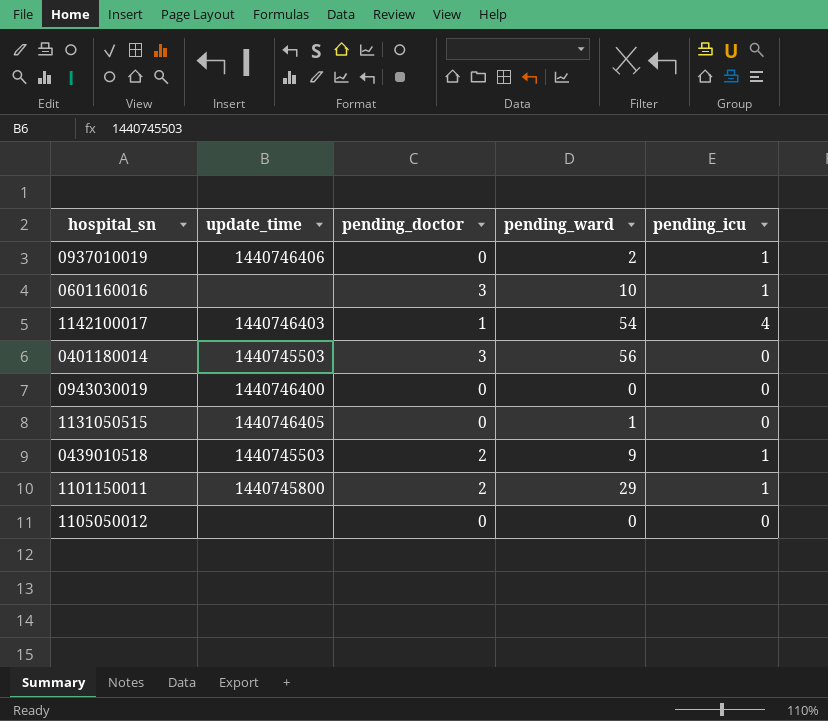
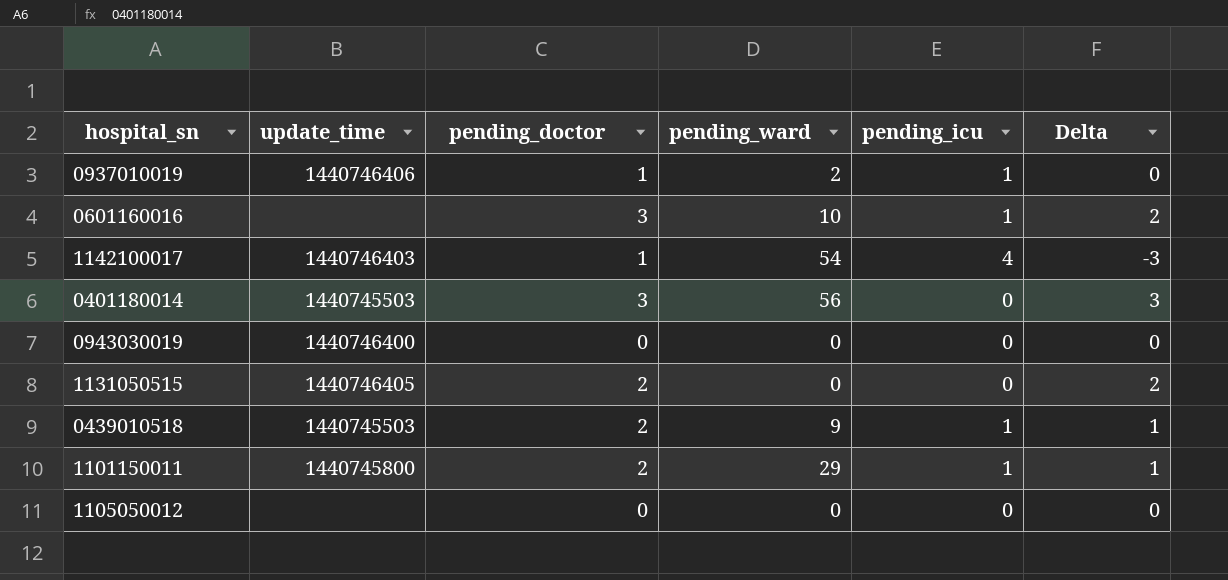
column Delta | formula: none -> [pending_doctor] - [pending_icu]
0937010019 | pending_doctor: 0 -> 1
1131050515 | pending_doctor: 0 -> 2
1131050515 | pending_ward: 1 -> 0

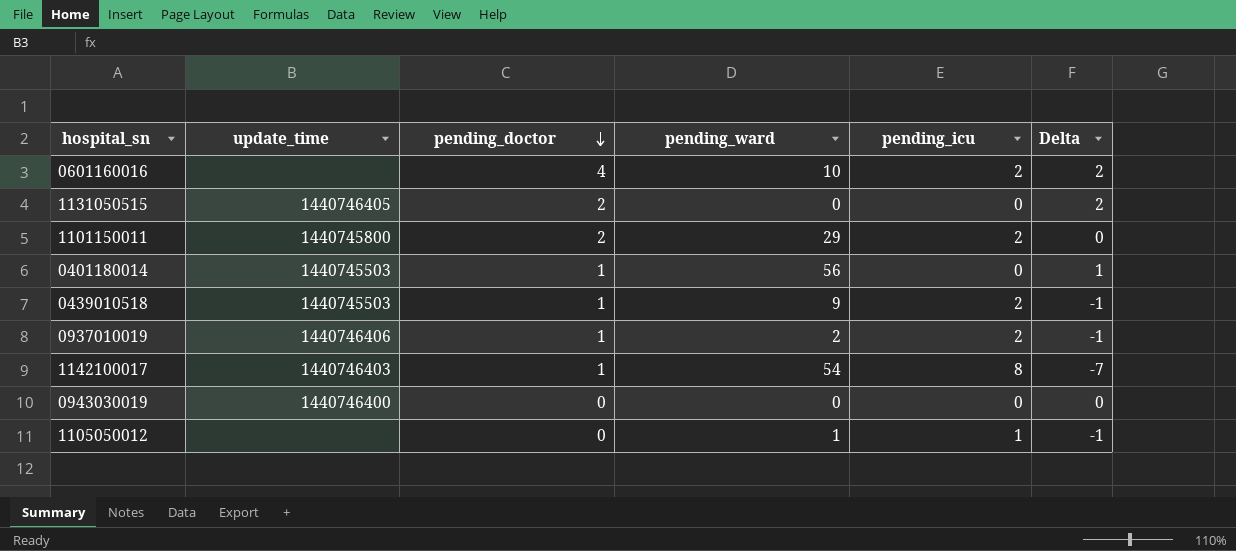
row order: none -> pending_doctor descending
0601160016 | pending_doctor: 3 -> 4
0601160016 | pending_icu: 1 -> 2
1101150011 | pending_icu: 1 -> 2
1101150011 | Delta: 1 -> 0
0401180014 | pending_doctor: 3 -> 1
0401180014 | Delta: 3 -> 1
0439010518 | pending_doctor: 2 -> 1
0439010518 | pending_icu: 1 -> 2
0439010518 | Delta: 1 -> -1
0937010019 | pending_icu: 1 -> 2
0937010019 | Delta: 0 -> -1
1142100017 | pending_icu: 4 -> 8
1142100017 | Delta: -3 -> -7
1105050012 | pending_ward: 0 -> 1
1105050012 | pending_icu: 0 -> 1
1105050012 | Delta: 0 -> -1

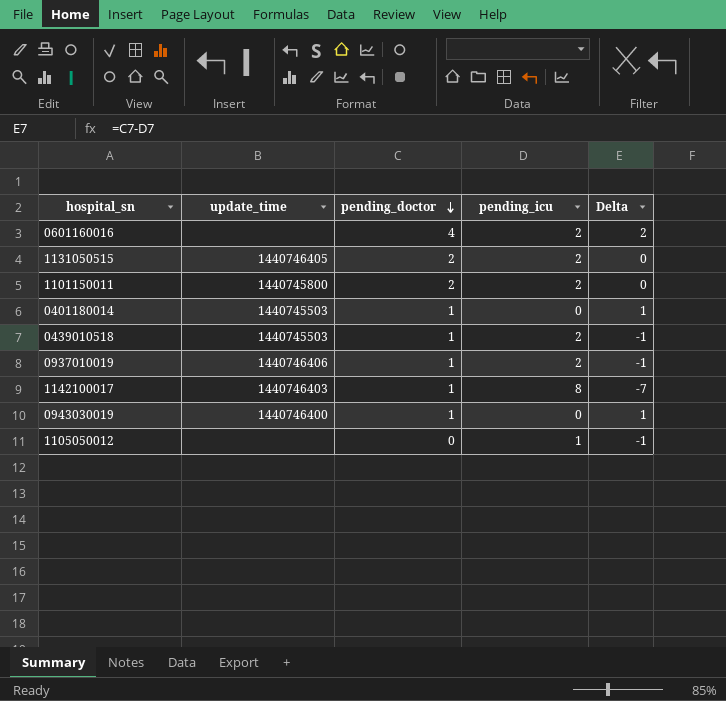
column pending_ward | position: 4 -> none
1131050515 | pending_icu: 0 -> 2
1131050515 | Delta: 2 -> 0
0943030019 | pending_doctor: 0 -> 1
0943030019 | Delta: 0 -> 1

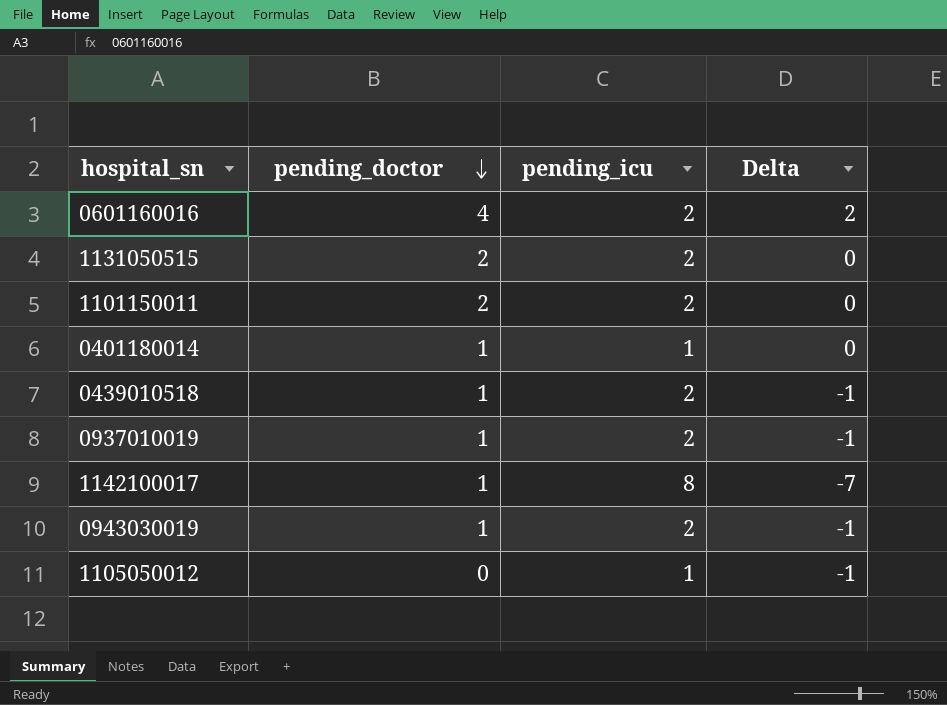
column update_time | position: 2 -> none
0401180014 | pending_icu: 0 -> 1
0401180014 | Delta: 1 -> 0
0943030019 | pending_icu: 0 -> 2
0943030019 | Delta: 1 -> -1

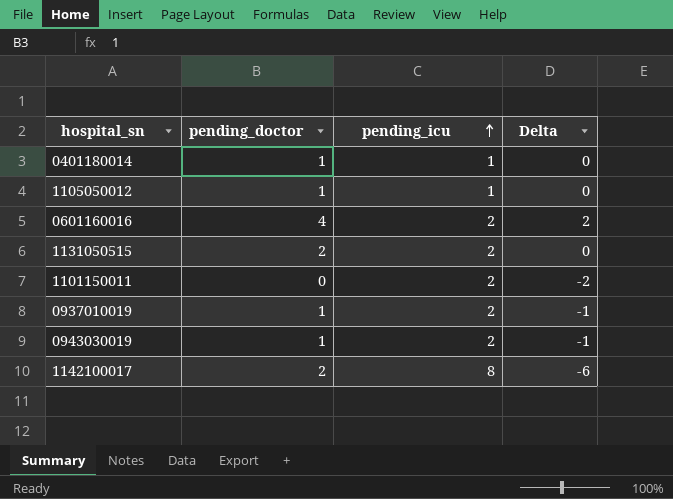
row order: pending_doctor descending -> pending_icu ascending
row 0439010518: 1 | 2 | -1 -> none
1105050012 | pending_doctor: 0 -> 1
1105050012 | Delta: -1 -> 0
1101150011 | pending_doctor: 2 -> 0
1101150011 | Delta: 0 -> -2
1142100017 | pending_doctor: 1 -> 2
1142100017 | Delta: -7 -> -6

